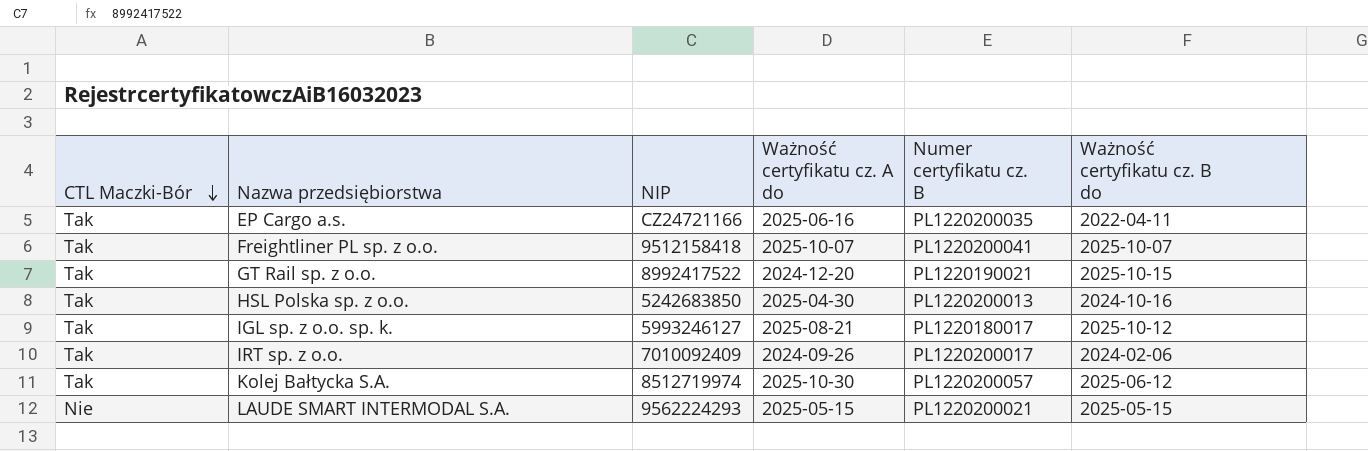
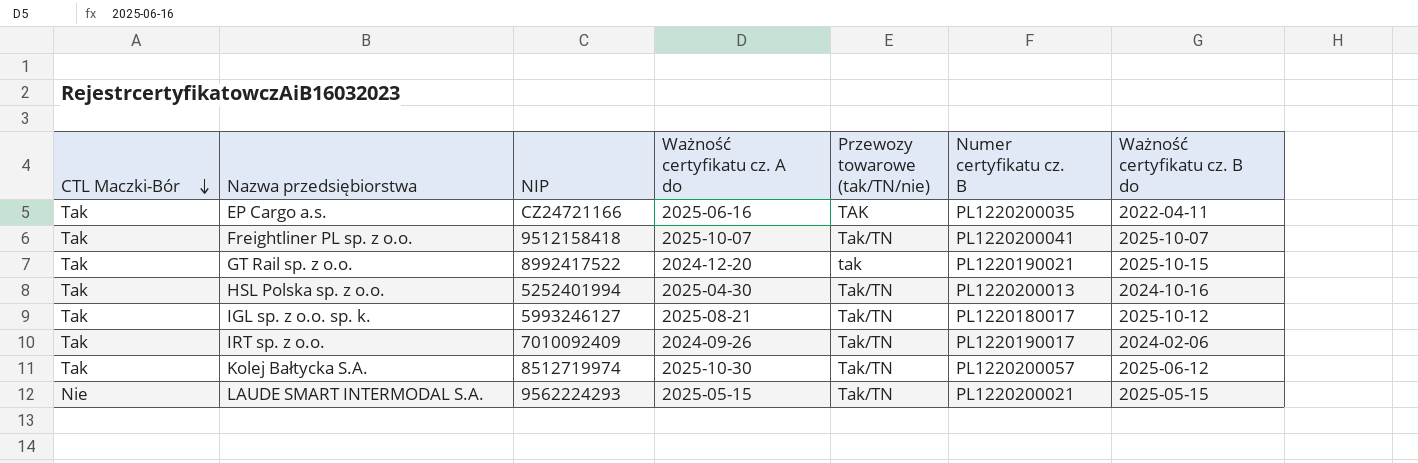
column Przewozy towarowe (tak/TN/nie) | position: none -> 5
HSL Polska sp. z o.o. | NIP: 5242683850 -> 5252401994
IRT sp. z o.o. | Numer certyfikatu cz. B: PL1220200017 -> PL1220190017

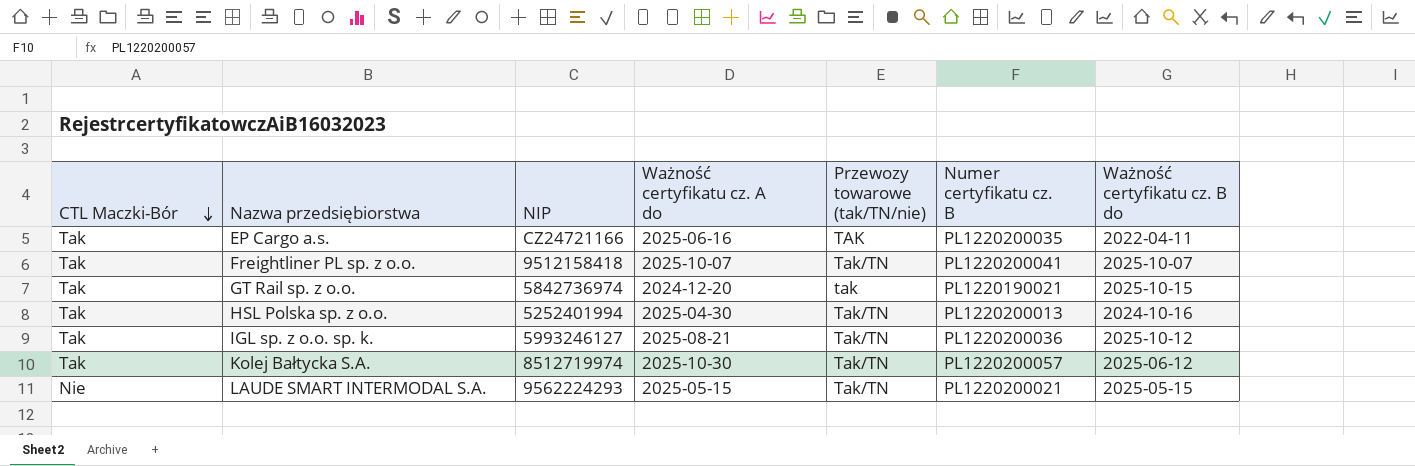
row IRT sp. z o.o.: Tak | 7010092409 | 2024-09-26 | Tak/TN | PL1220190017 | 2024-02-06 -> none
GT Rail sp. z o.o. | NIP: 8992417522 -> 5842736974
IGL sp. z o.o. sp. k. | Numer certyfikatu cz. B: PL1220180017 -> PL1220200036

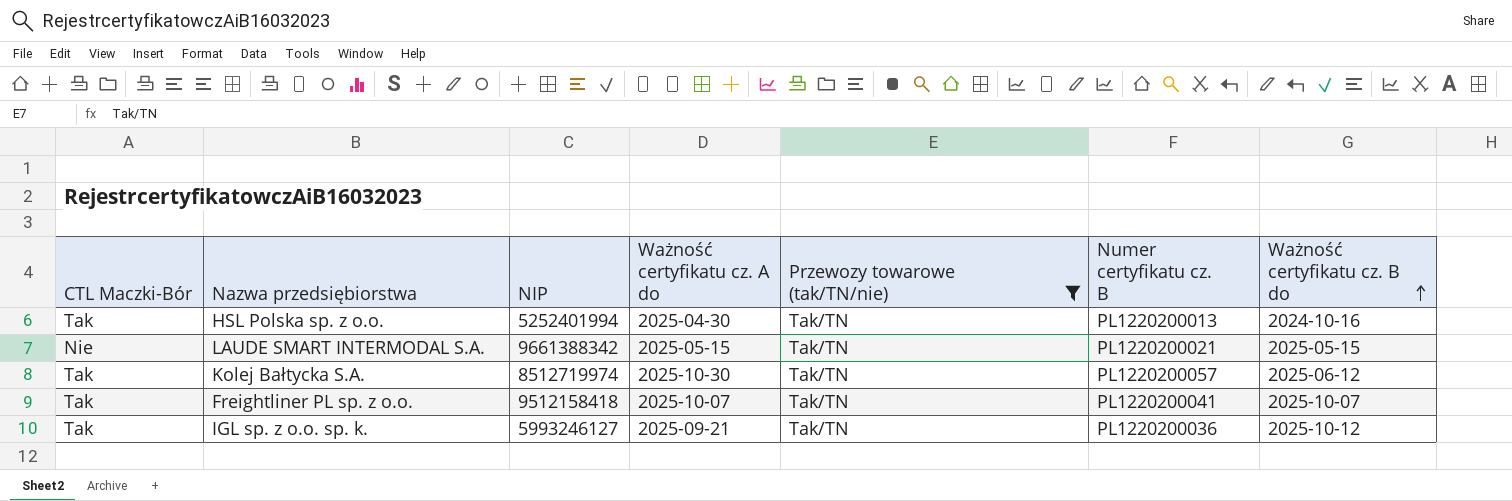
filter: none -> Przewozy towarowe (tak/TN/nie) = Tak/TN
row order: CTL Maczki-Bór descending -> Ważność certyfikatu cz. B do ascending
LAUDE SMART INTERMODAL S.A. | NIP: 9562224293 -> 9661388342
IGL sp. z o.o. sp. k. | Ważność certyfikatu cz. A do: 2025-08-21 -> 2025-09-21

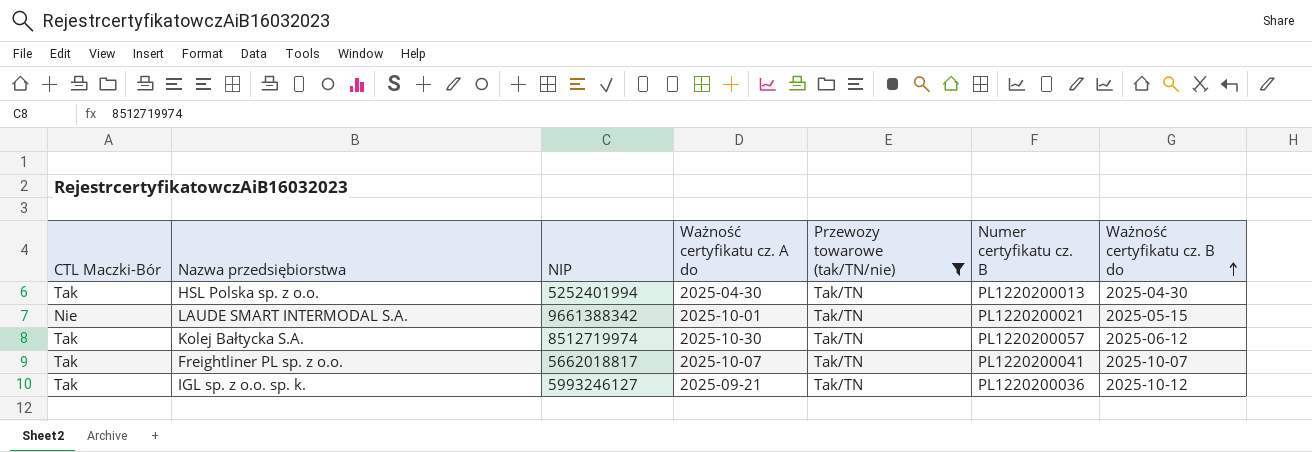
HSL Polska sp. z o.o. | Ważność certyfikatu cz. B do: 2024-10-16 -> 2025-04-30
LAUDE SMART INTERMODAL S.A. | Ważność certyfikatu cz. A do: 2025-05-15 -> 2025-10-01
Freightliner PL sp. z o.o. | NIP: 9512158418 -> 5662018817

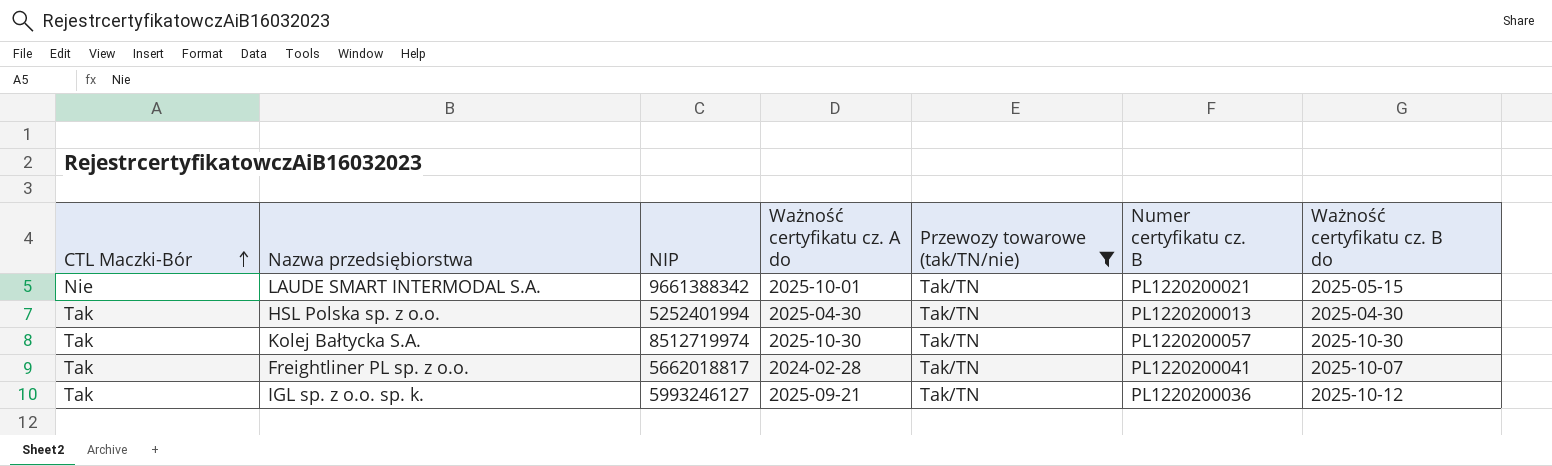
row order: Ważność certyfikatu cz. B do ascending -> CTL Maczki-Bór ascending
Kolej Bałtycka S.A. | Ważność certyfikatu cz. B do: 2025-06-12 -> 2025-10-30
Freightliner PL sp. z o.o. | Ważność certyfikatu cz. A do: 2025-10-07 -> 2024-02-28

